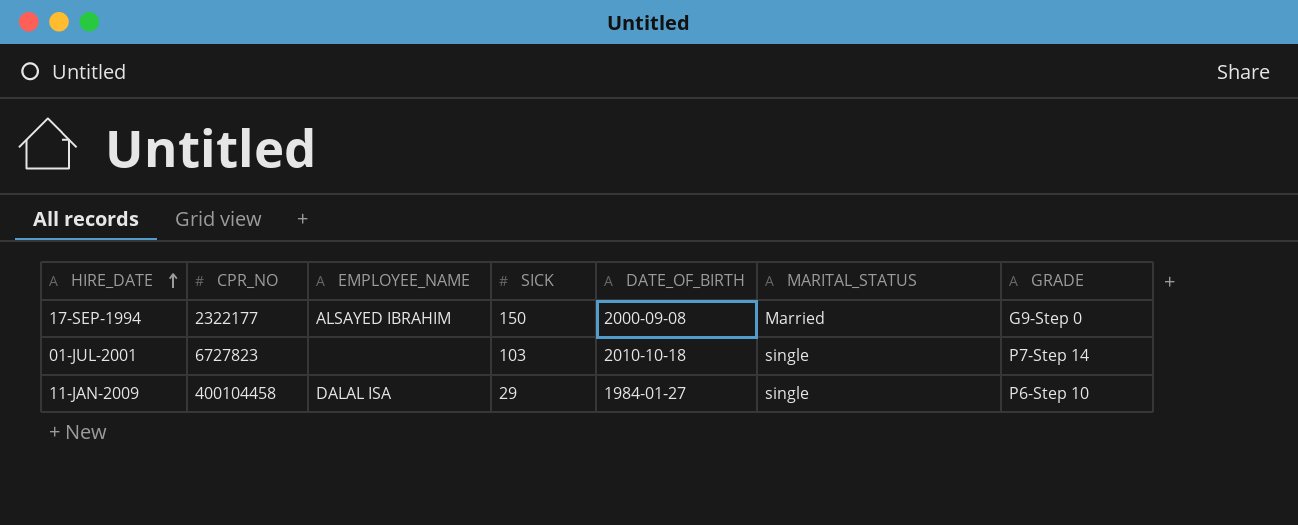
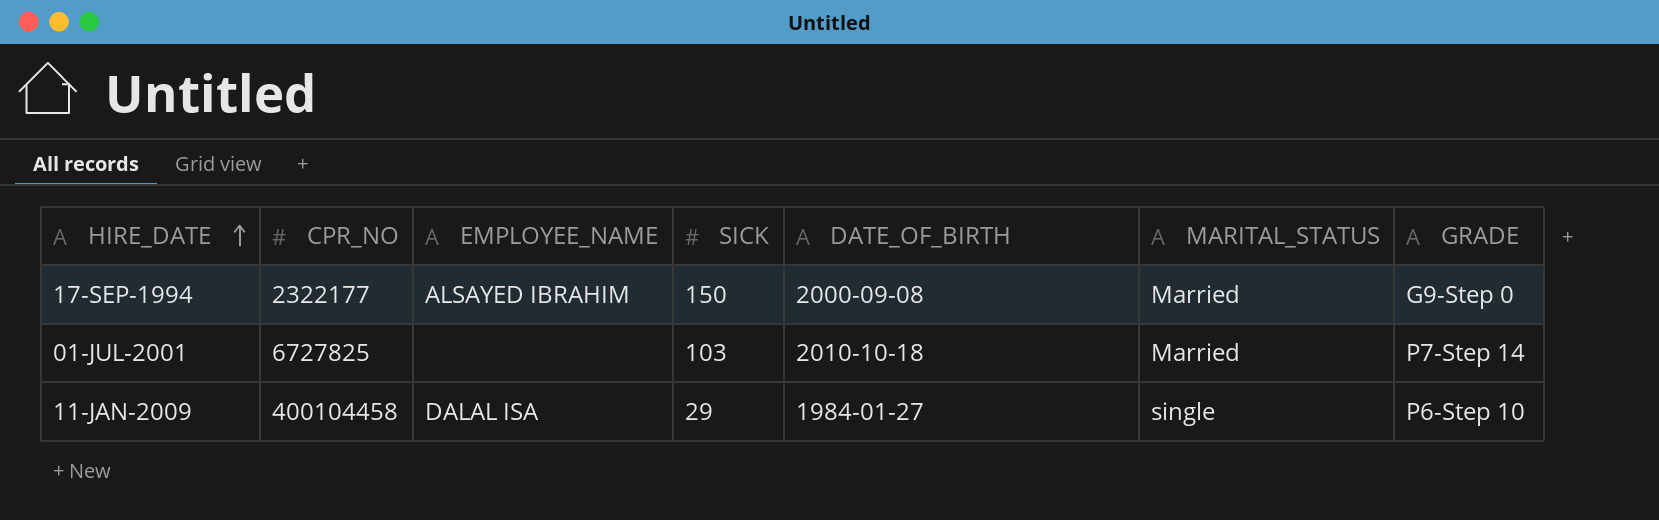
01-JUL-2001 | CPR_NO: 6727823 -> 6727825
01-JUL-2001 | MARITAL_STATUS: single -> Married

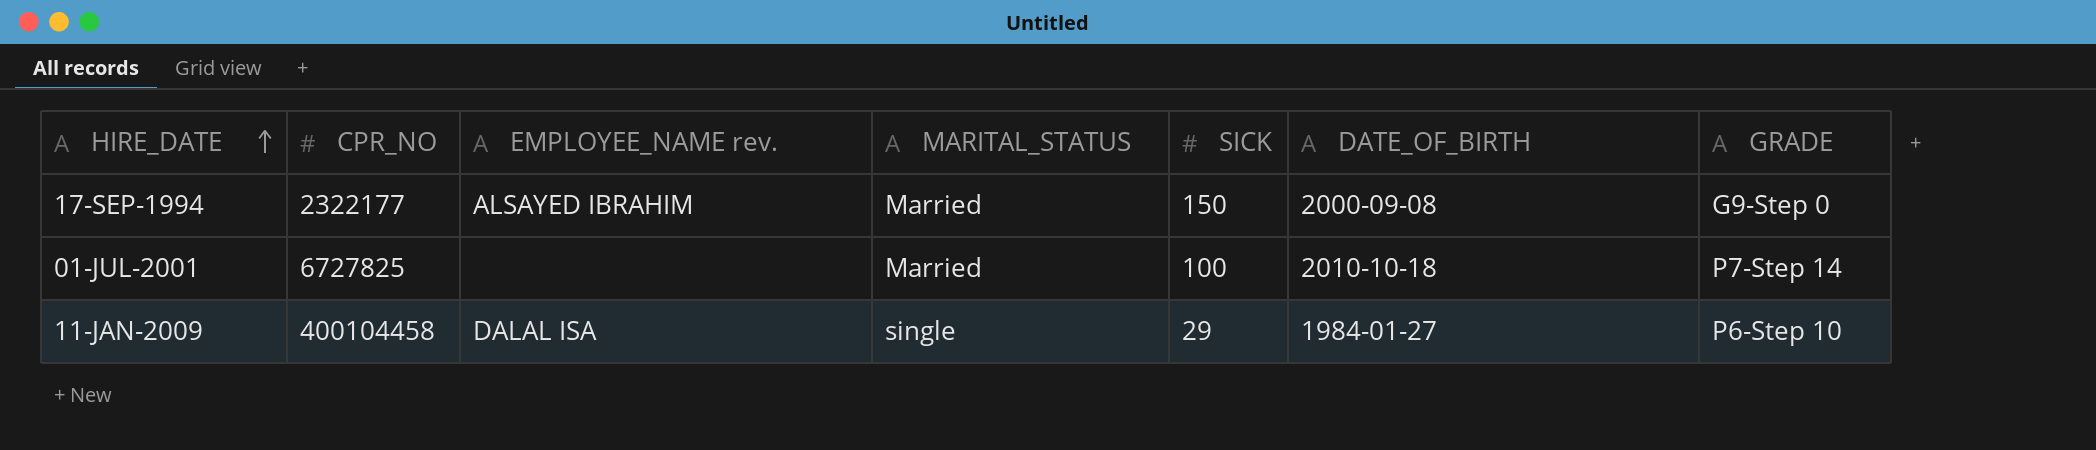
column name: EMPLOYEE_NAME -> EMPLOYEE_NAME rev.
column MARITAL_STATUS | position: 6 -> 4
01-JUL-2001 | SICK: 103 -> 100

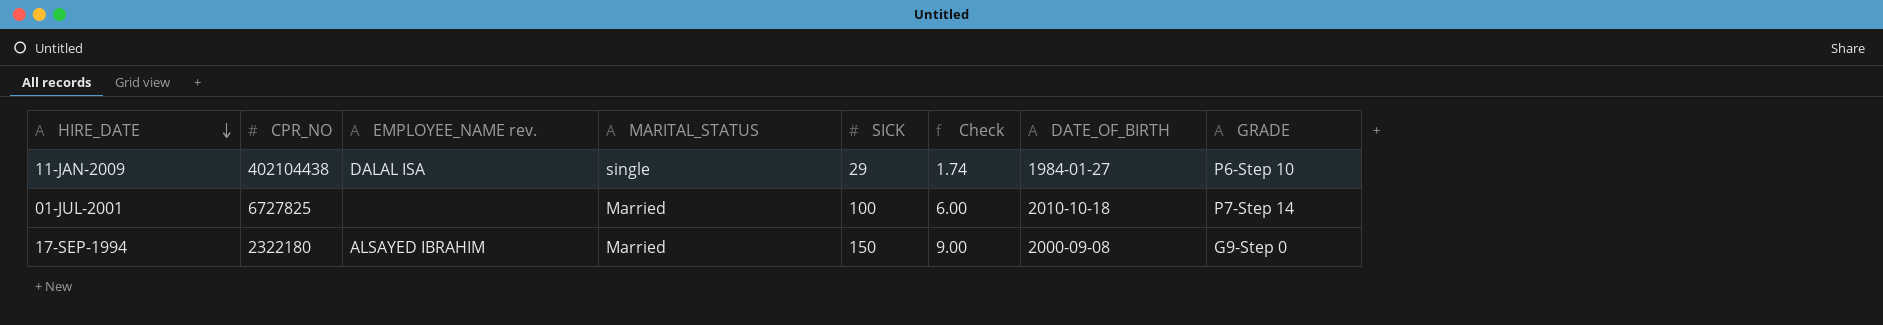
row order: HIRE_DATE ascending -> HIRE_DATE descending
column Check | formula: none -> [SICK] * 0.06
11-JAN-2009 | CPR_NO: 400104458 -> 402104438
17-SEP-1994 | CPR_NO: 2322177 -> 2322180

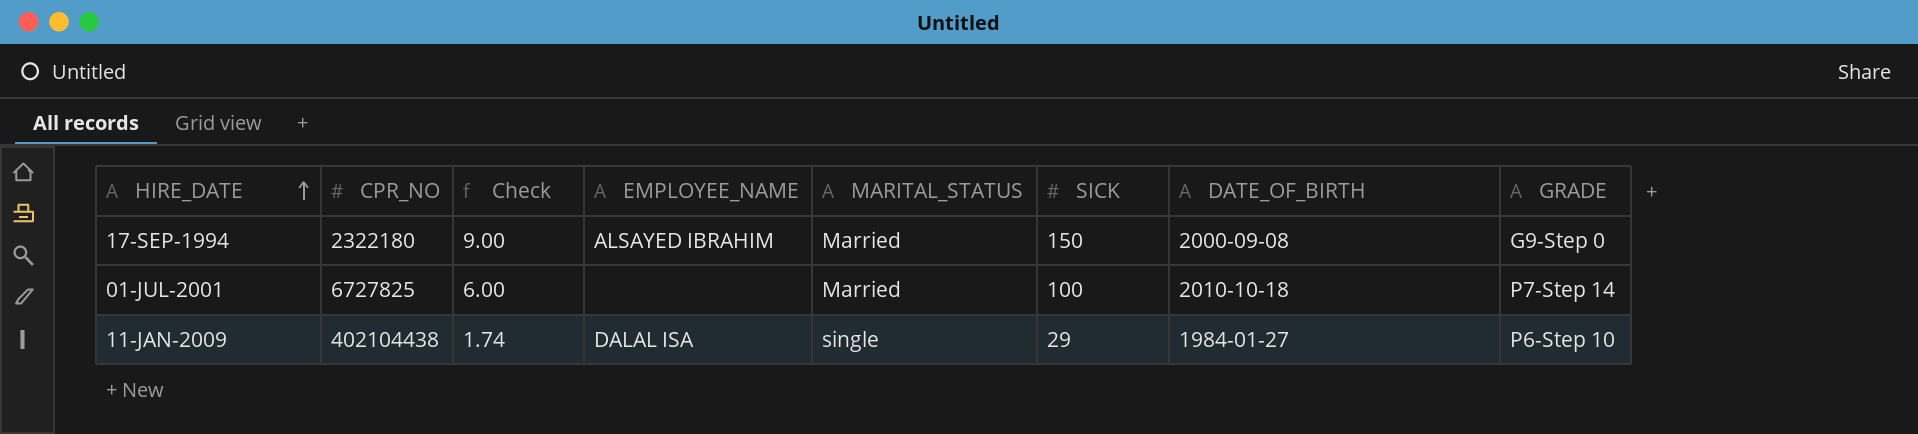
row order: HIRE_DATE descending -> HIRE_DATE ascending
column Check | position: 6 -> 3
column name: EMPLOYEE_NAME rev. -> EMPLOYEE_NAME

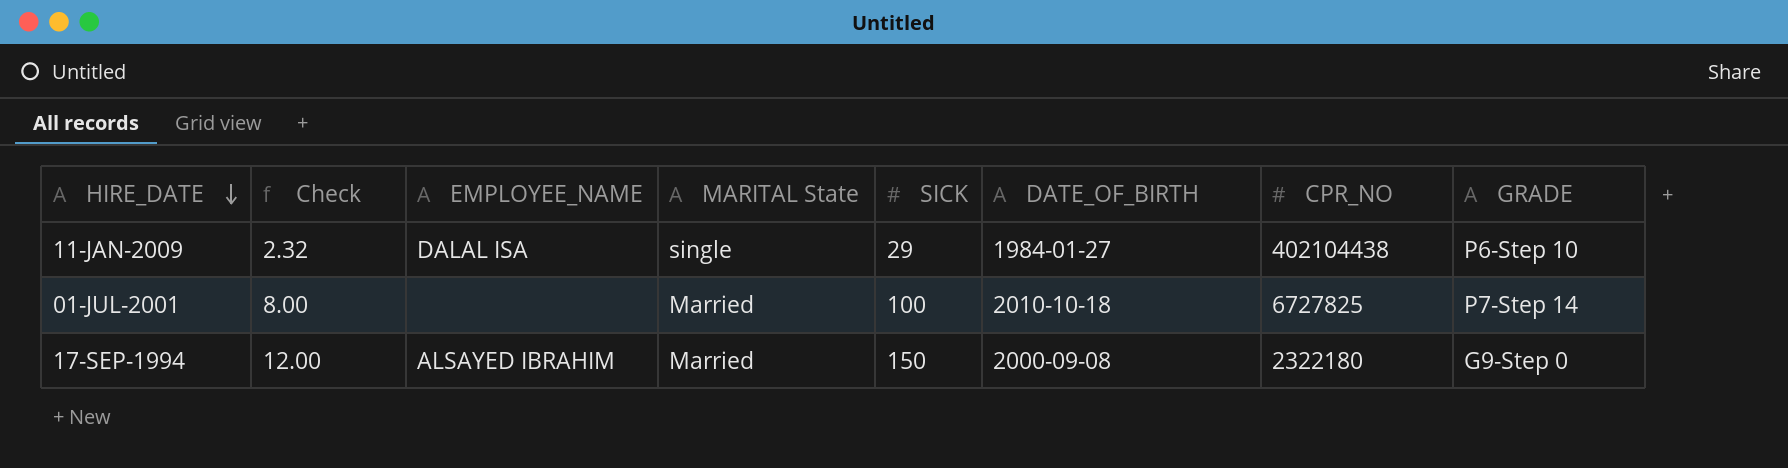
row order: HIRE_DATE ascending -> HIRE_DATE descending
column Check | formula: [SICK] * 0.06 -> [SICK] * 0.08
column name: MARITAL_STATUS -> MARITAL State
column CPR_NO | position: 2 -> 7

